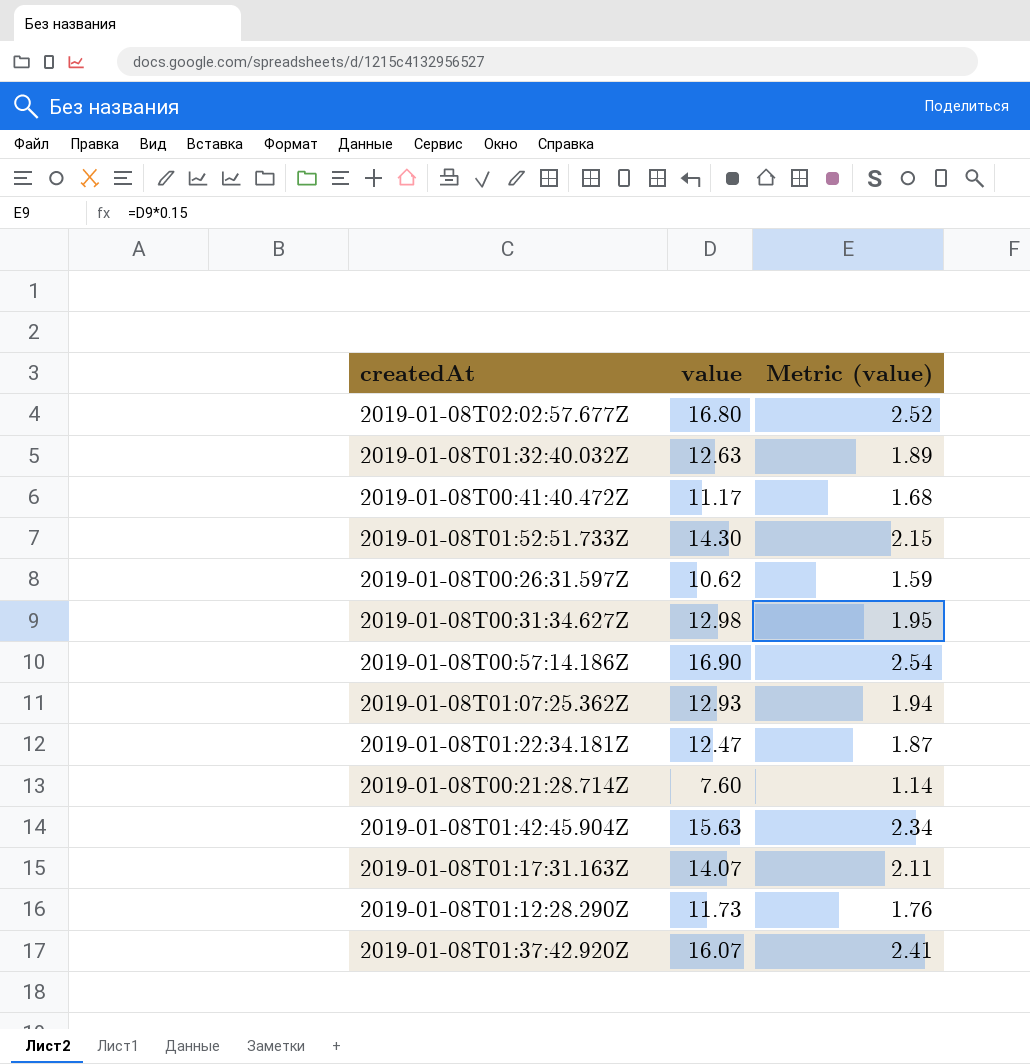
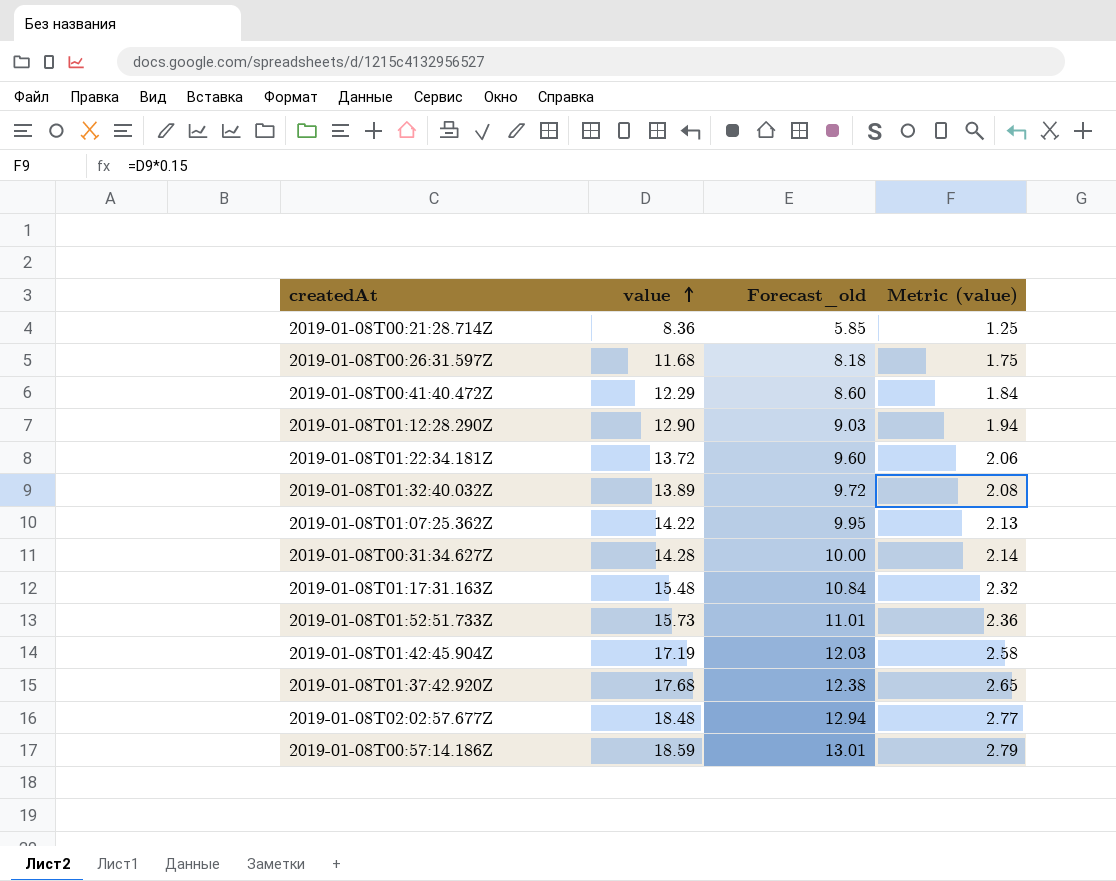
row order: none -> value ascending
column Forecast_old | formula: none -> [value] * 0.7
2019-01-08T00:21:28.714Z | value: 7.60 -> 8.36
2019-01-08T00:21:28.714Z | Metric (value): 1.14 -> 1.25
2019-01-08T00:26:31.597Z | value: 10.62 -> 11.68
2019-01-08T00:26:31.597Z | Metric (value): 1.59 -> 1.75
2019-01-08T00:41:40.472Z | value: 11.17 -> 12.29
2019-01-08T00:41:40.472Z | Metric (value): 1.68 -> 1.84
2019-01-08T01:12:28.290Z | value: 11.73 -> 12.90
2019-01-08T01:12:28.290Z | Metric (value): 1.76 -> 1.94
2019-01-08T01:22:34.181Z | value: 12.47 -> 13.72
2019-01-08T01:22:34.181Z | Metric (value): 1.87 -> 2.06
2019-01-08T01:32:40.032Z | value: 12.63 -> 13.89
2019-01-08T01:32:40.032Z | Metric (value): 1.89 -> 2.08
2019-01-08T01:07:25.362Z | value: 12.93 -> 14.22
2019-01-08T01:07:25.362Z | Metric (value): 1.94 -> 2.13
2019-01-08T00:31:34.627Z | value: 12.98 -> 14.28
2019-01-08T00:31:34.627Z | Metric (value): 1.95 -> 2.14
2019-01-08T01:17:31.163Z | value: 14.07 -> 15.48
2019-01-08T01:17:31.163Z | Metric (value): 2.11 -> 2.32
2019-01-08T01:52:51.733Z | value: 14.30 -> 15.73
2019-01-08T01:52:51.733Z | Metric (value): 2.15 -> 2.36
2019-01-08T01:42:45.904Z | value: 15.63 -> 17.19
2019-01-08T01:42:45.904Z | Metric (value): 2.34 -> 2.58
2019-01-08T01:37:42.920Z | value: 16.07 -> 17.68
2019-01-08T01:37:42.920Z | Metric (value): 2.41 -> 2.65
2019-01-08T02:02:57.677Z | value: 16.80 -> 18.48
2019-01-08T02:02:57.677Z | Metric (value): 2.52 -> 2.77
2019-01-08T00:57:14.186Z | value: 16.90 -> 18.59
2019-01-08T00:57:14.186Z | Metric (value): 2.54 -> 2.79

